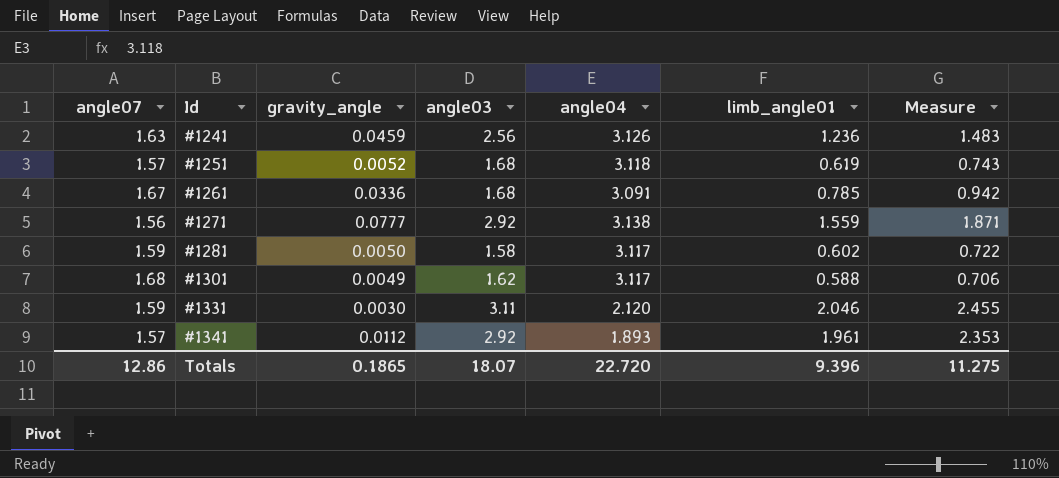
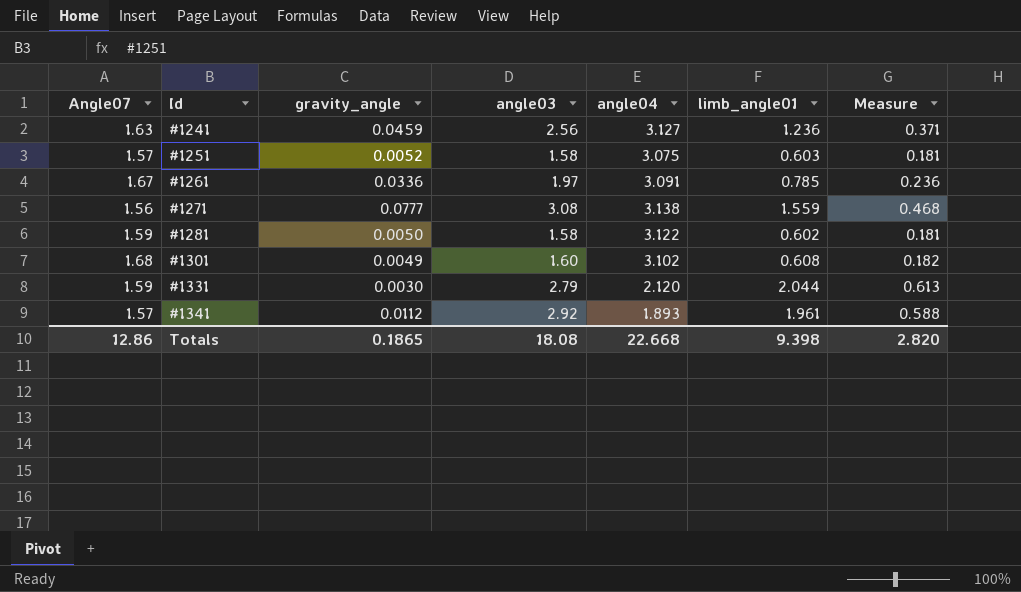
column name: angle07 -> Angle07
column Measure | formula: [limb_angle01] * 1.2 -> [limb_angle01] * 0.3
#1241 | angle04: 3.126 -> 3.127
#1251 | angle03: 1.68 -> 1.58
#1251 | angle04: 3.118 -> 3.075
#1251 | limb_angle01: 0.619 -> 0.603
#1261 | angle03: 1.68 -> 1.97
#1271 | angle03: 2.92 -> 3.08
#1281 | angle04: 3.117 -> 3.122
#1301 | angle03: 1.62 -> 1.60
#1301 | angle04: 3.117 -> 3.102
#1301 | limb_angle01: 0.588 -> 0.608
#1331 | angle03: 3.11 -> 2.79
#1331 | limb_angle01: 2.046 -> 2.044
Totals | angle03: 18.07 -> 18.08
Totals | angle04: 22.720 -> 22.668
Totals | limb_angle01: 9.396 -> 9.398
Totals | Measure: 11.275 -> 2.820

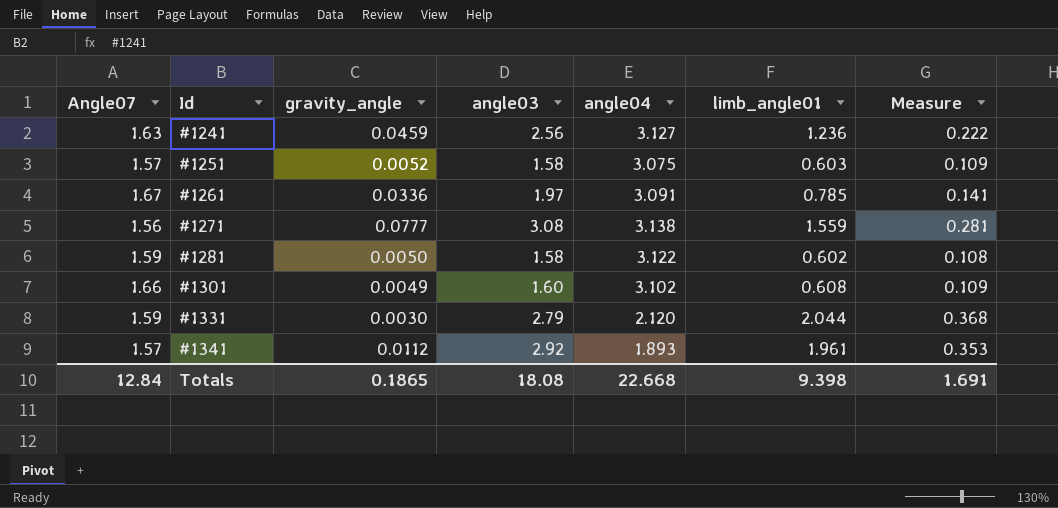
column Measure | formula: [limb_angle01] * 0.3 -> [limb_angle01] * 0.18
#1301 | Angle07: 1.68 -> 1.66
Totals | Angle07: 12.86 -> 12.84
Totals | Measure: 2.820 -> 1.691

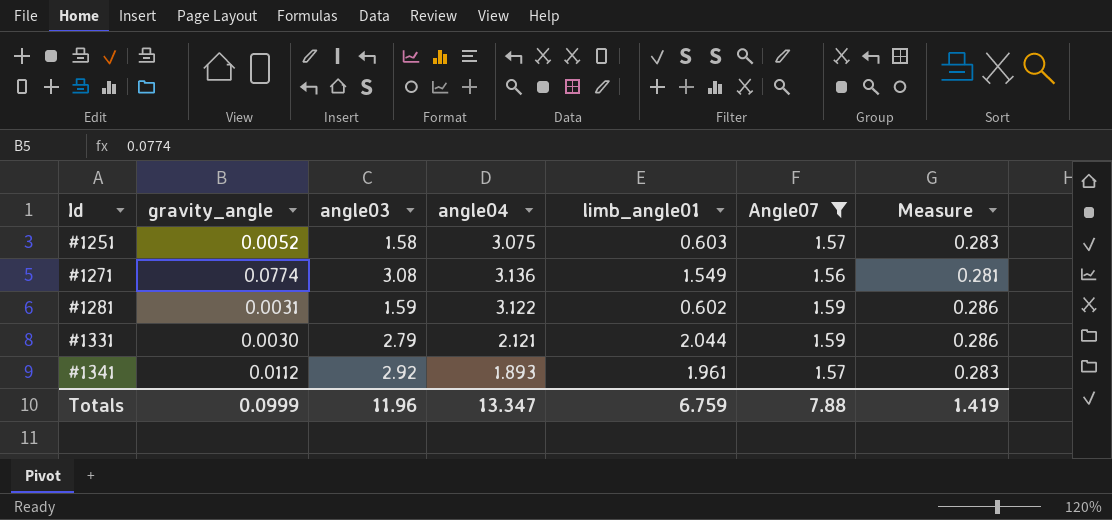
filter: none -> Angle07 <= 1.59
column Angle07 | position: 1 -> 6
column Measure | formula: [limb_angle01] * 0.18 -> [Angle07] * 0.18
#1271 | gravity_angle: 0.0777 -> 0.0774
#1271 | angle04: 3.138 -> 3.136
#1271 | limb_angle01: 1.559 -> 1.549
#1281 | gravity_angle: 0.0050 -> 0.0031
#1281 | angle03: 1.58 -> 1.59
#1331 | angle04: 2.120 -> 2.121
Totals | gravity_angle: 0.1865 -> 0.0999
Totals | angle03: 18.08 -> 11.96
Totals | angle04: 22.668 -> 13.347
Totals | limb_angle01: 9.398 -> 6.759
Totals | Angle07: 12.84 -> 7.88
Totals | Measure: 1.691 -> 1.419

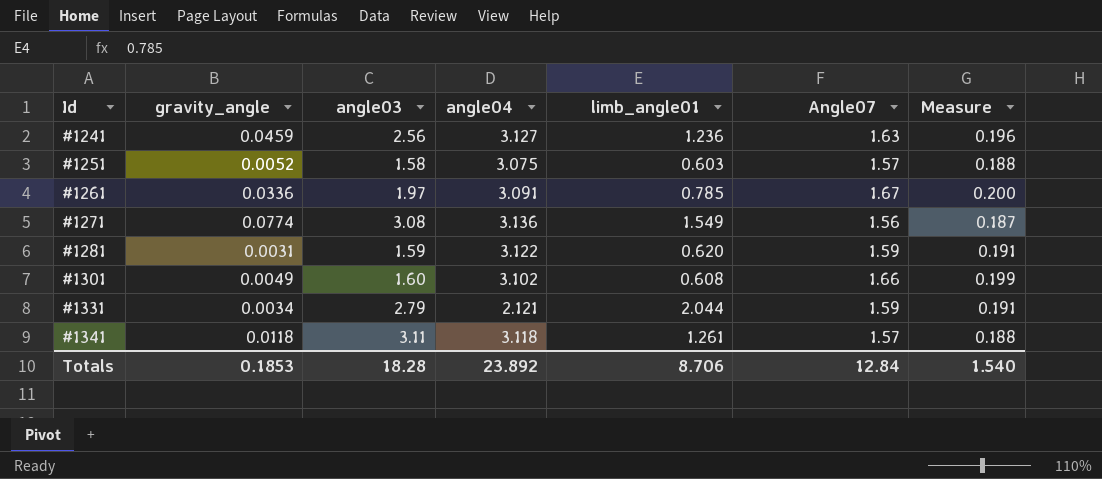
filter: Angle07 <= 1.59 -> none
column Measure | formula: [Angle07] * 0.18 -> [Angle07] * 0.12
#1281 | limb_angle01: 0.602 -> 0.620
#1331 | gravity_angle: 0.0030 -> 0.0034
#1341 | gravity_angle: 0.0112 -> 0.0118
#1341 | angle03: 2.92 -> 3.11
#1341 | angle04: 1.893 -> 3.118
#1341 | limb_angle01: 1.961 -> 1.261
Totals | gravity_angle: 0.0999 -> 0.1853
Totals | angle03: 11.96 -> 18.28
Totals | angle04: 13.347 -> 23.892
Totals | limb_angle01: 6.759 -> 8.706
Totals | Angle07: 7.88 -> 12.84
Totals | Measure: 1.419 -> 1.540

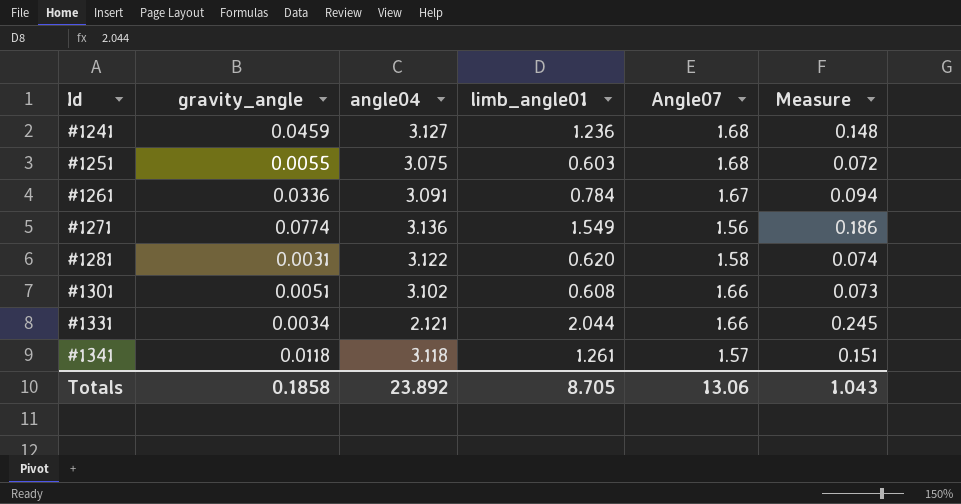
column angle03 | position: 3 -> none
column Measure | formula: [Angle07] * 0.12 -> [limb_angle01] * 0.12
#1241 | Angle07: 1.63 -> 1.68
#1251 | gravity_angle: 0.0052 -> 0.0055
#1251 | Angle07: 1.57 -> 1.68
#1261 | limb_angle01: 0.785 -> 0.784
#1281 | Angle07: 1.59 -> 1.58
#1301 | gravity_angle: 0.0049 -> 0.0051
#1331 | Angle07: 1.59 -> 1.66
Totals | gravity_angle: 0.1853 -> 0.1858
Totals | limb_angle01: 8.706 -> 8.705
Totals | Angle07: 12.84 -> 13.06
Totals | Measure: 1.540 -> 1.043

